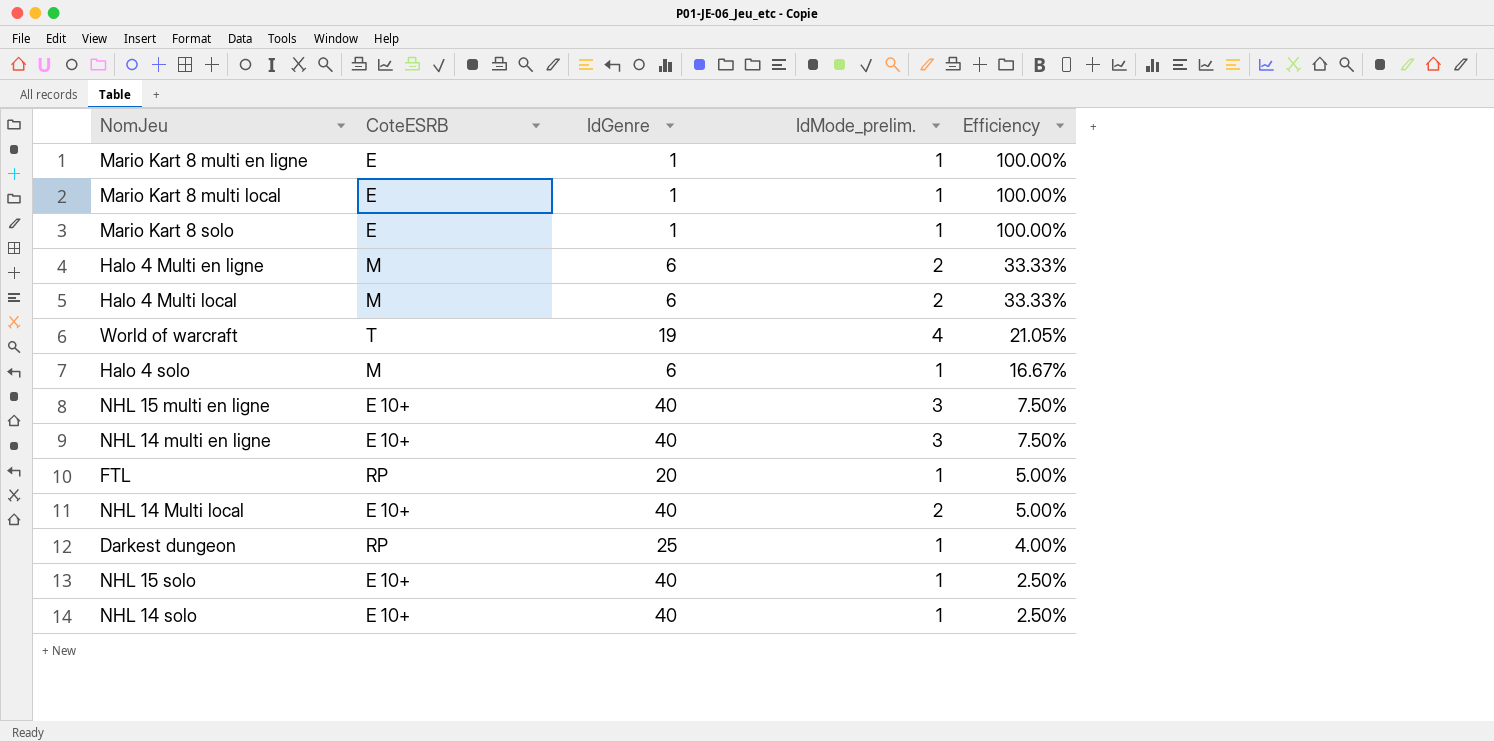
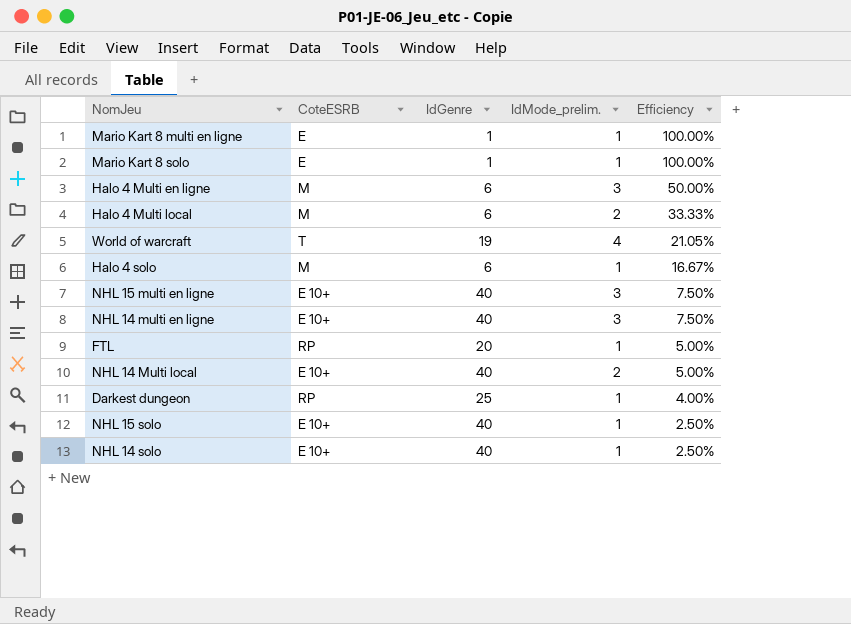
row Mario Kart 8 multi local: E | 1 | 1 | 100.00% -> none
Halo 4 Multi en ligne | IdMode_prelim.: 2 -> 3
Halo 4 Multi en ligne | Efficiency: 33.33% -> 50.00%

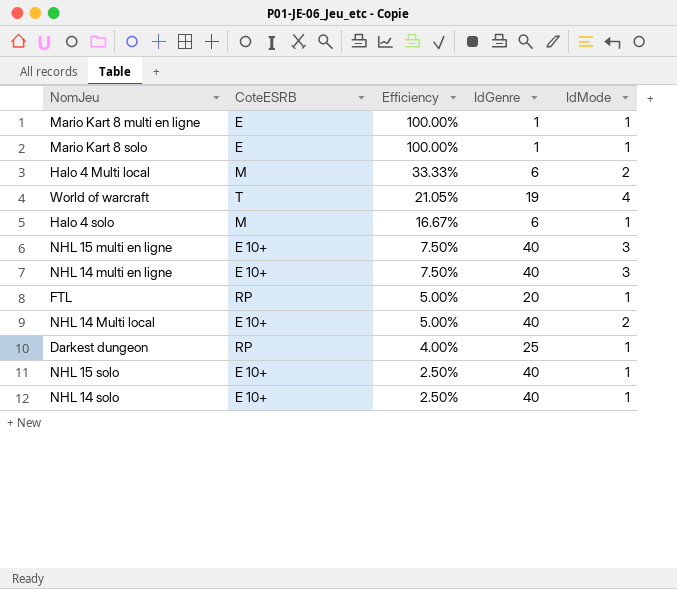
column Efficiency | position: 5 -> 3
column name: IdMode_prelim. -> IdMode
row Halo 4 Multi en ligne: M | 6 | 3 | 50.00% -> none

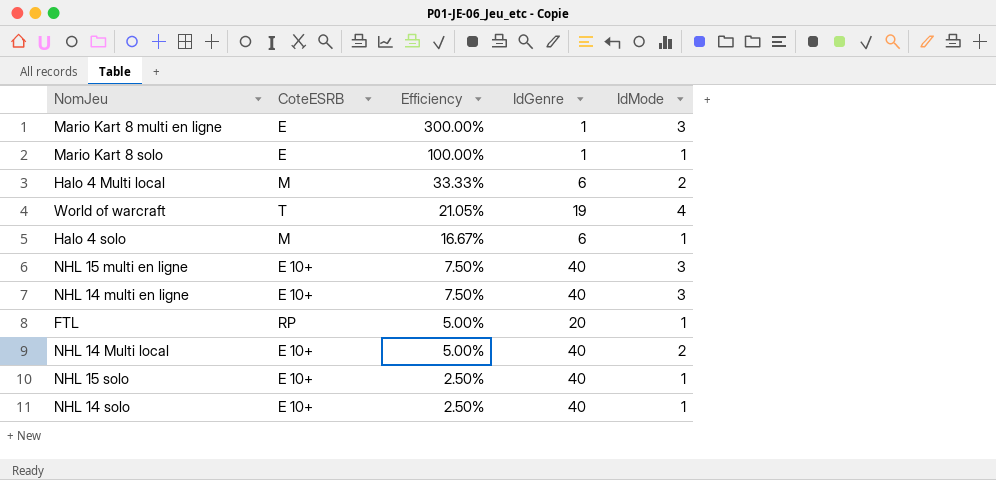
row Darkest dungeon: RP | 4.00% | 25 | 1 -> none
Mario Kart 8 multi en ligne | Efficiency: 100.00% -> 300.00%
Mario Kart 8 multi en ligne | IdMode: 1 -> 3

